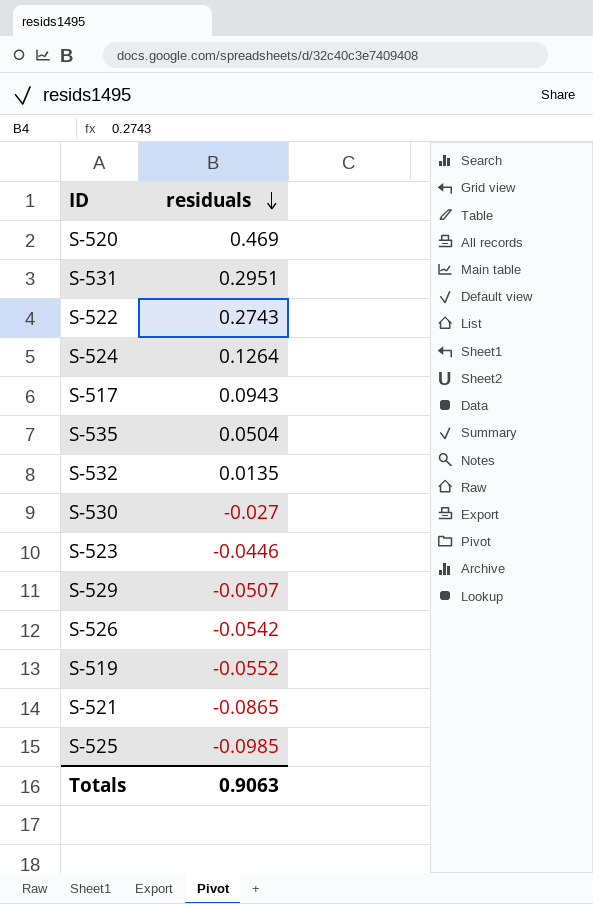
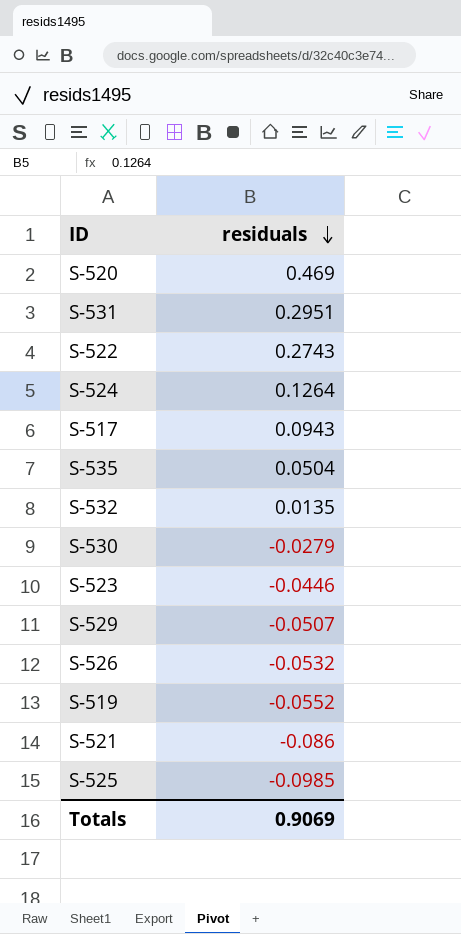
S-530 | residuals: -0.027 -> -0.0279
S-526 | residuals: -0.0542 -> -0.0532
S-521 | residuals: -0.0865 -> -0.086
Totals | residuals: 0.9063 -> 0.9069

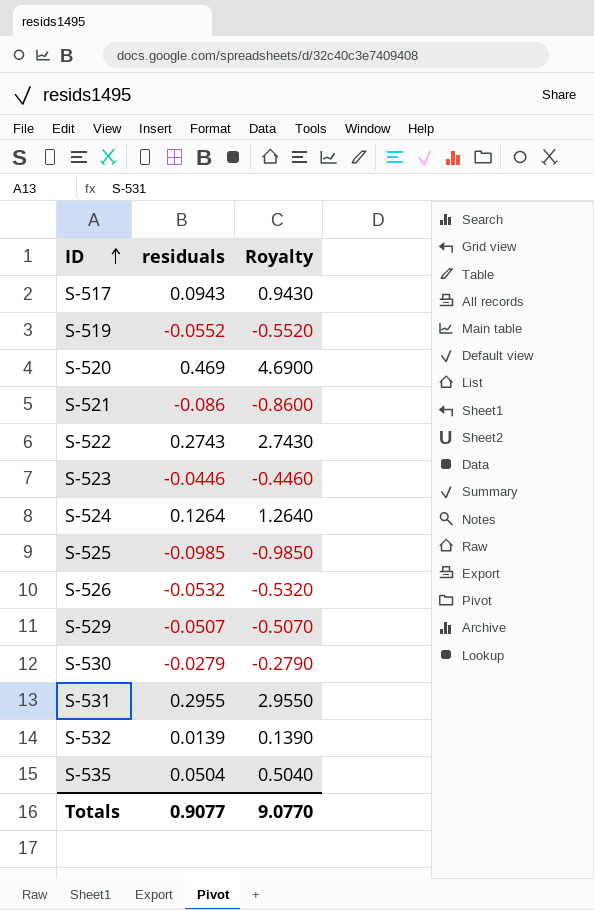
row order: residuals descending -> ID ascending
column Royalty | formula: none -> [residuals] * 10
S-531 | residuals: 0.2951 -> 0.2955
S-532 | residuals: 0.0135 -> 0.0139
Totals | residuals: 0.9069 -> 0.9077

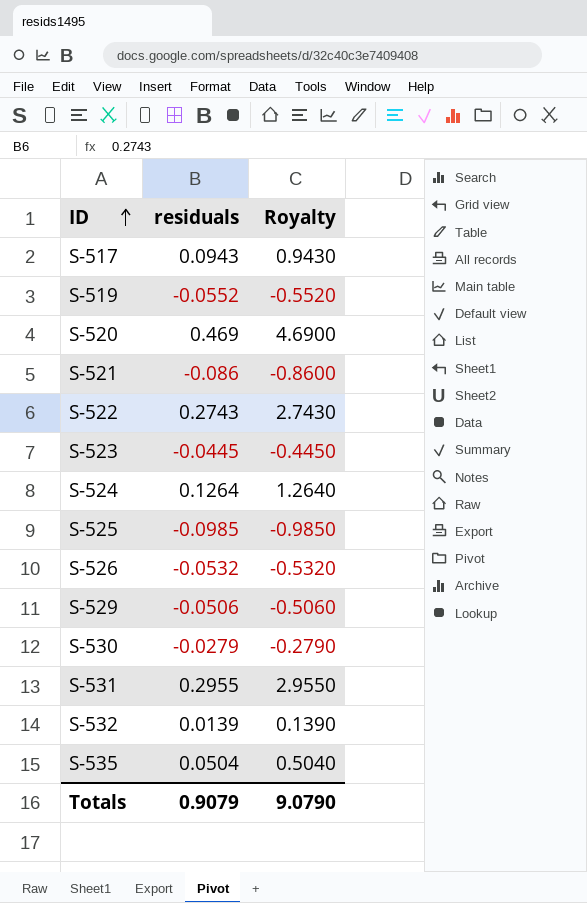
S-523 | residuals: -0.0446 -> -0.0445
S-523 | Royalty: -0.4460 -> -0.4450
S-529 | residuals: -0.0507 -> -0.0506
S-529 | Royalty: -0.5070 -> -0.5060
Totals | residuals: 0.9077 -> 0.9079
Totals | Royalty: 9.0770 -> 9.0790

